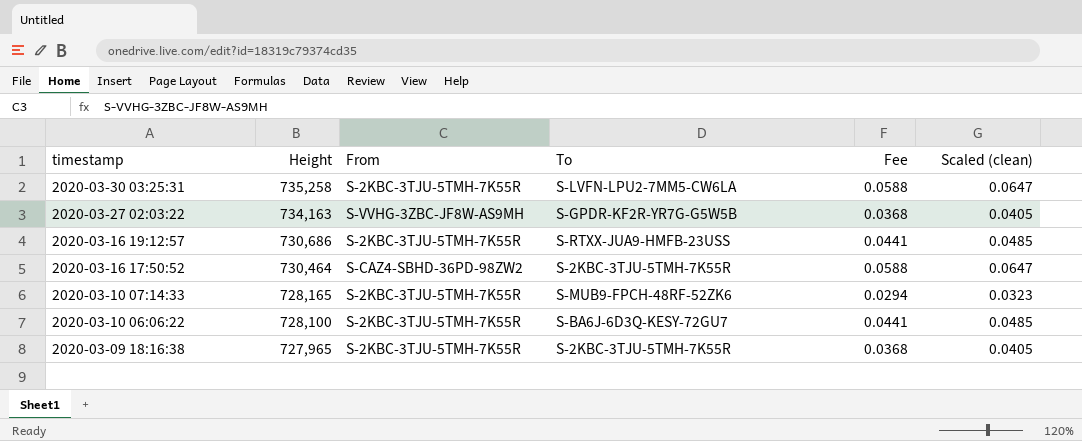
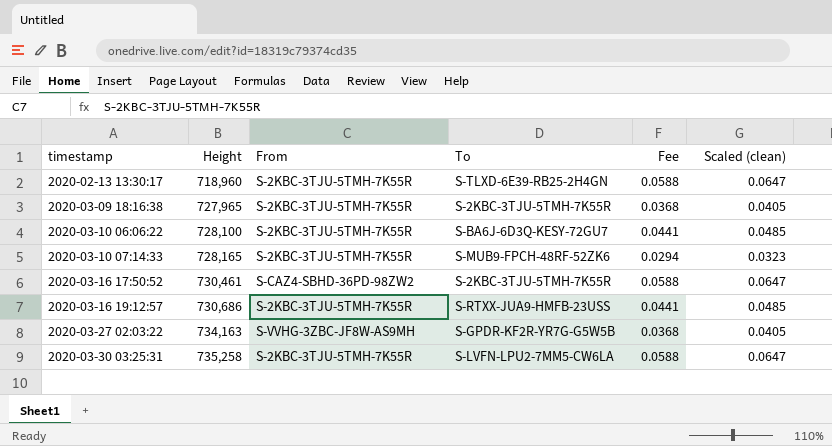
row order: timestamp descending -> timestamp ascending
row 2020-02-13 13:30:17: none -> 718,960 | S-2KBC-3TJU-5TMH-7K55R | S-TLXD-6E39-RB25-2H4GN | 0.0588 | 0.0647
2020-03-16 17:50:52 | Height: 730,464 -> 730,461

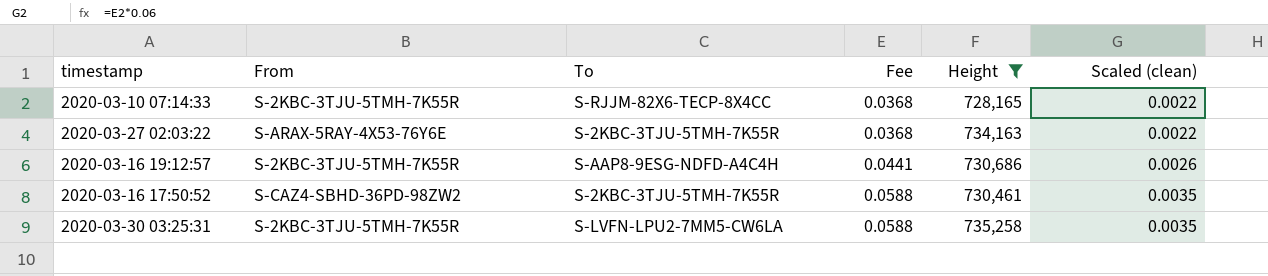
filter: none -> Height >= 728,165
row order: timestamp ascending -> Fee ascending
column Height | position: 2 -> 5
column Scaled (clean) | formula: [Fee] * 1.1 -> [Fee] * 0.06
2020-03-10 07:14:33 | To: S-MUB9-FPCH-48RF-52ZK6 -> S-RJJM-82X6-TECP-8X4CC
2020-03-10 07:14:33 | Fee: 0.0294 -> 0.0368
2020-03-27 02:03:22 | From: S-VVHG-3ZBC-JF8W-AS9MH -> S-ARAX-5RAY-4X53-76Y6E
2020-03-27 02:03:22 | To: S-GPDR-KF2R-YR7G-G5W5B -> S-2KBC-3TJU-5TMH-7K55R
2020-03-16 19:12:57 | To: S-RTXX-JUA9-HMFB-23USS -> S-AAP8-9ESG-NDFD-A4C4H

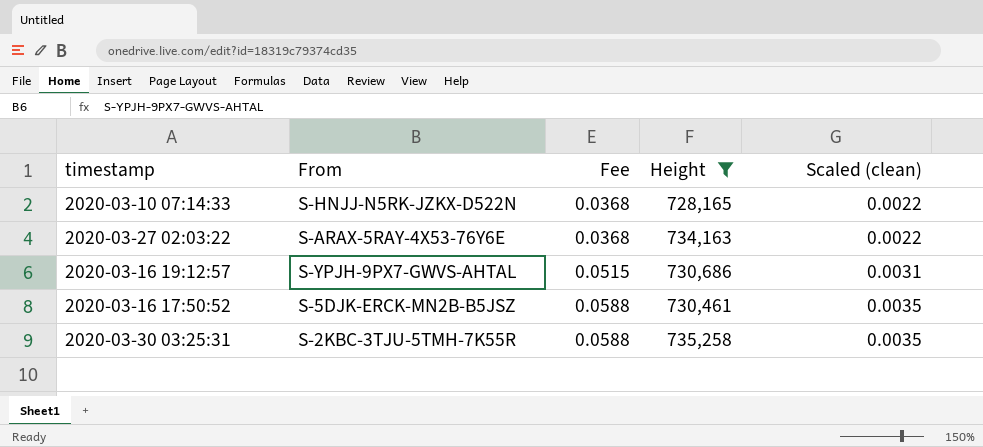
column To | position: 3 -> none
2020-03-10 07:14:33 | From: S-2KBC-3TJU-5TMH-7K55R -> S-HNJJ-N5RK-JZKX-D522N
2020-03-16 19:12:57 | From: S-2KBC-3TJU-5TMH-7K55R -> S-YPJH-9PX7-GWVS-AHTAL
2020-03-16 19:12:57 | Fee: 0.0441 -> 0.0515
2020-03-16 19:12:57 | Scaled (clean): 0.0026 -> 0.0031
2020-03-16 17:50:52 | From: S-CAZ4-SBHD-36PD-98ZW2 -> S-5DJK-ERCK-MN2B-B5JSZ

